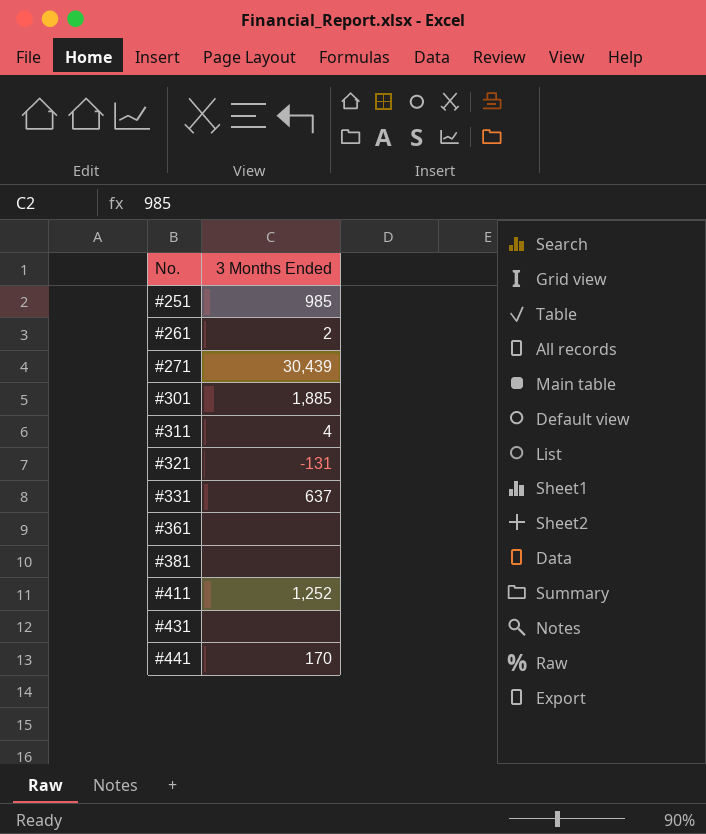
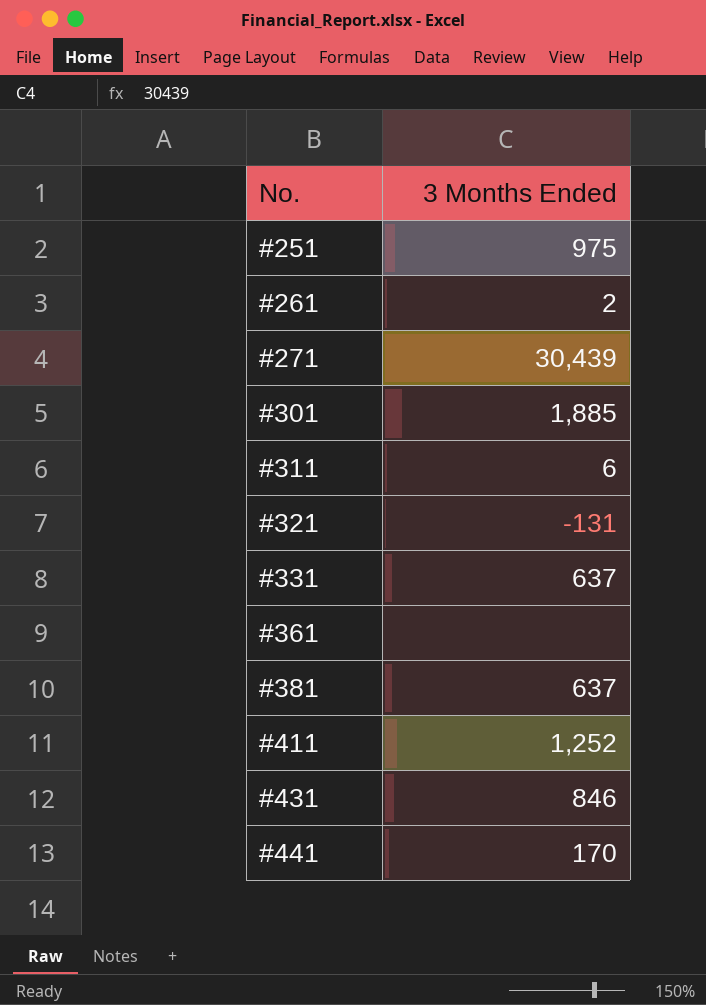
#251 | 3 Months Ended: 985 -> 975
#311 | 3 Months Ended: 4 -> 6
#381 | 3 Months Ended: none -> 637
#431 | 3 Months Ended: none -> 846

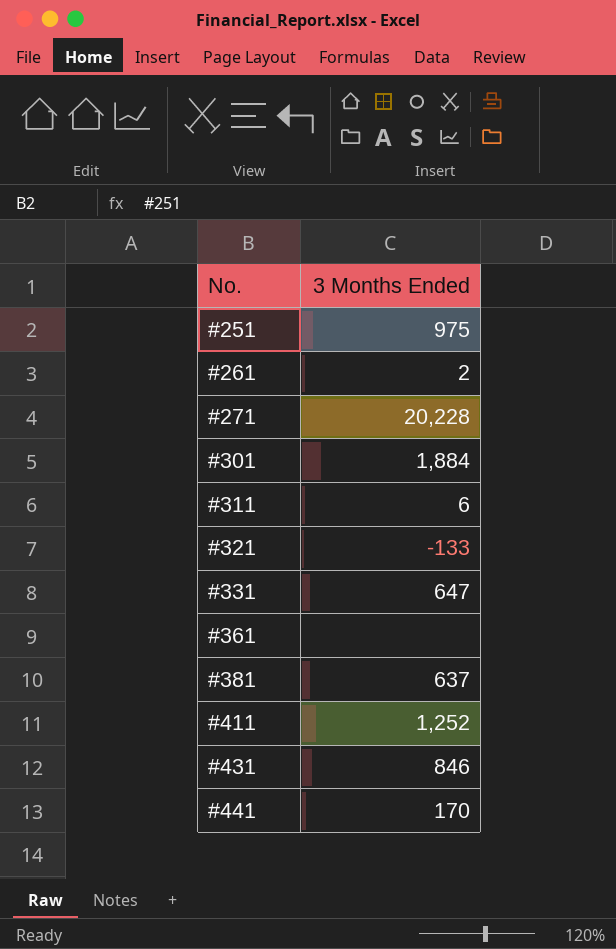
#271 | 3 Months Ended: 30,439 -> 20,228
#301 | 3 Months Ended: 1,885 -> 1,884
#321 | 3 Months Ended: -131 -> -133
#331 | 3 Months Ended: 637 -> 647

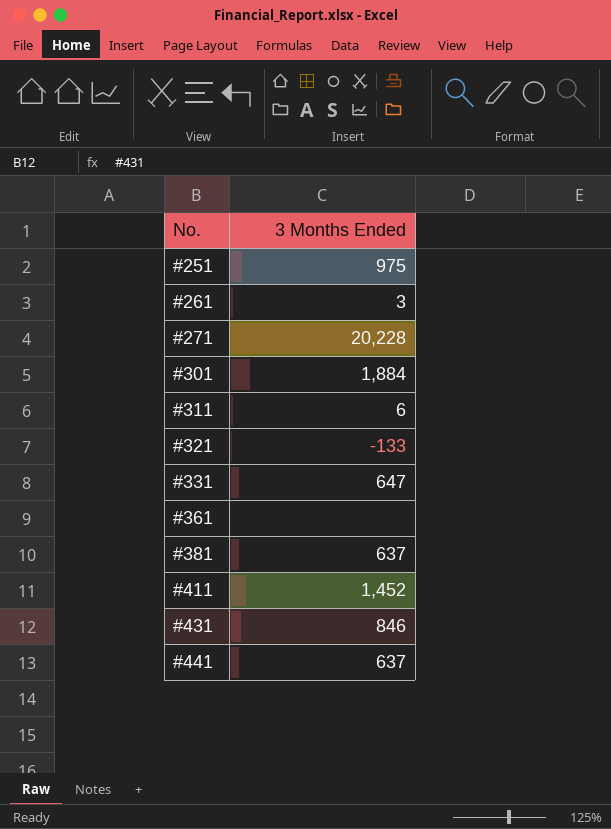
#261 | 3 Months Ended: 2 -> 3
#411 | 3 Months Ended: 1,252 -> 1,452
#441 | 3 Months Ended: 170 -> 637

